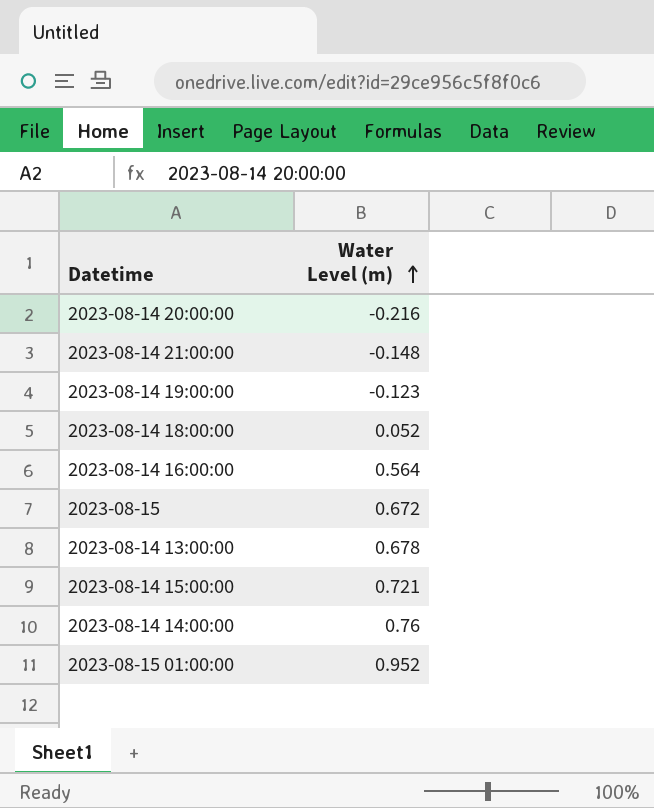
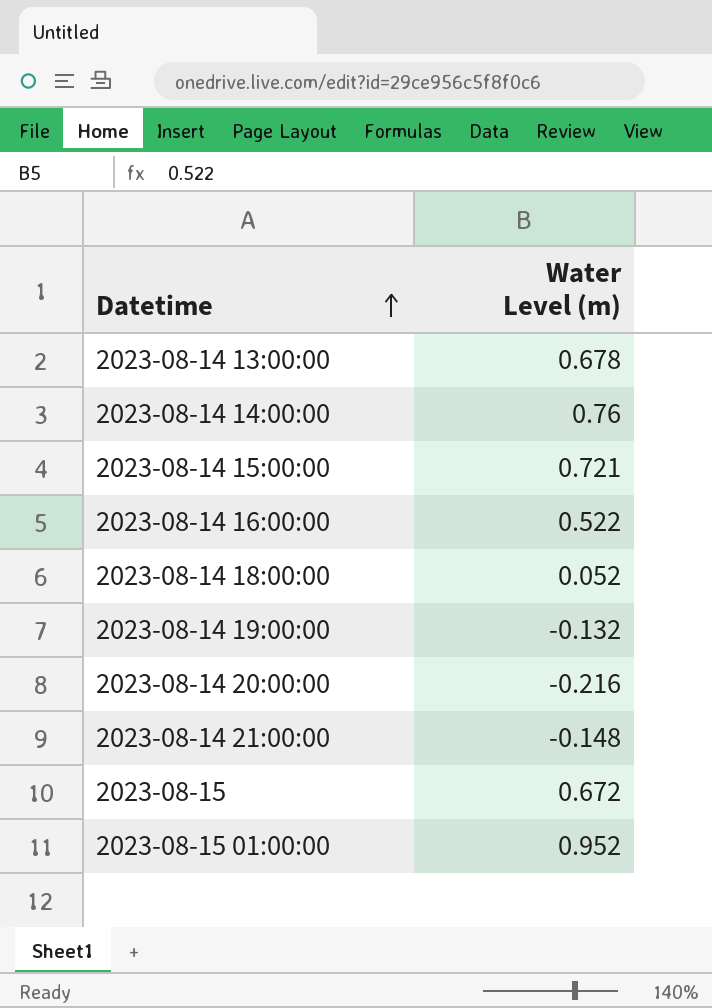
row order: Water Level (m) ascending -> Datetime ascending
2023-08-14 16:00:00 | Water Level (m): 0.564 -> 0.522
2023-08-14 19:00:00 | Water Level (m): -0.123 -> -0.132

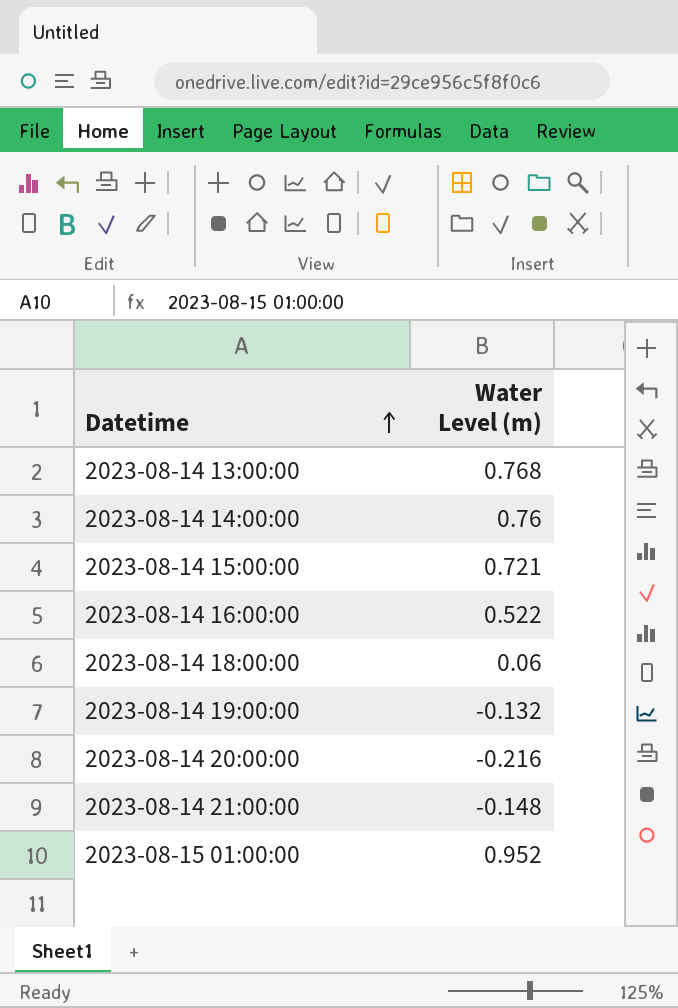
row 2023-08-15: 0.672 -> none
2023-08-14 13:00:00 | Water Level (m): 0.678 -> 0.768
2023-08-14 18:00:00 | Water Level (m): 0.052 -> 0.06

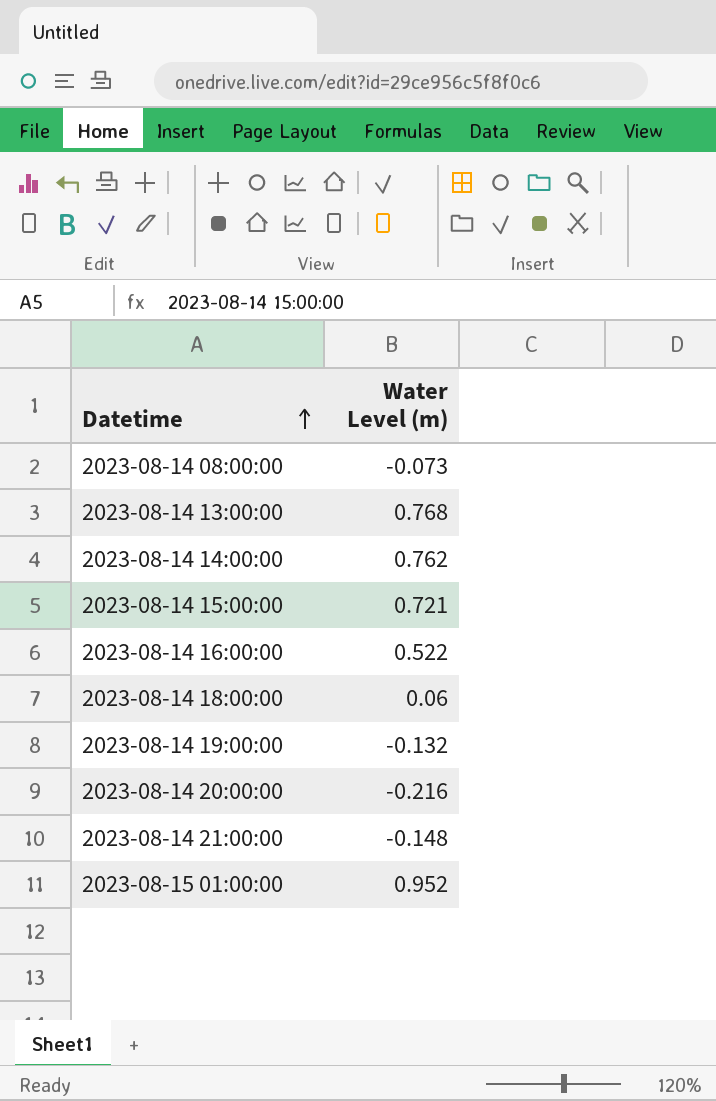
row 2023-08-14 08:00:00: none -> -0.073
2023-08-14 14:00:00 | Water Level (m): 0.76 -> 0.762

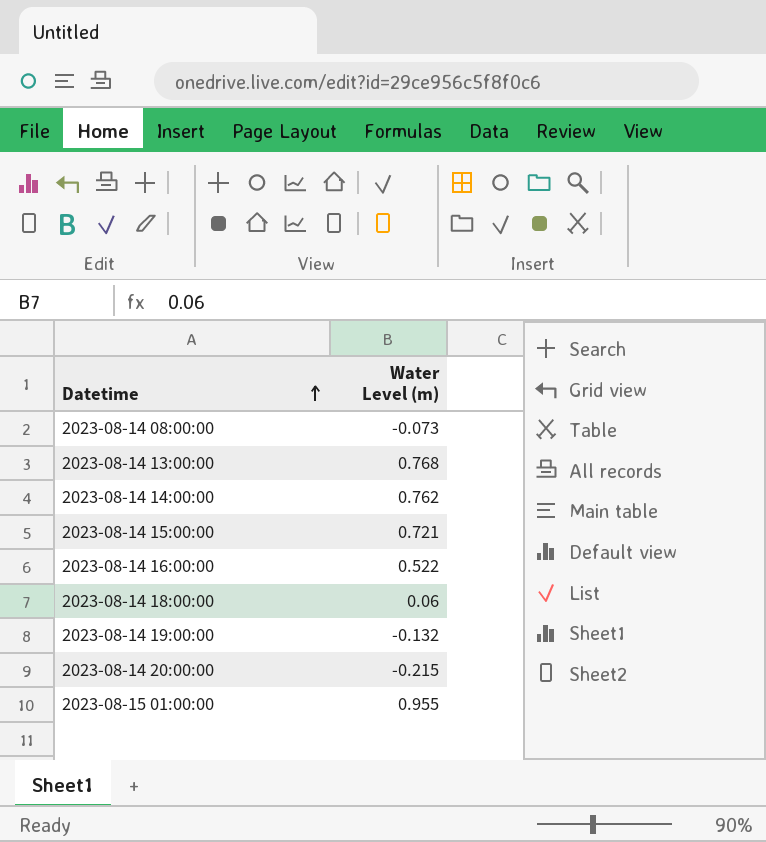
row 2023-08-14 21:00:00: -0.148 -> none
2023-08-14 20:00:00 | Water Level (m): -0.216 -> -0.215
2023-08-15 01:00:00 | Water Level (m): 0.952 -> 0.955

